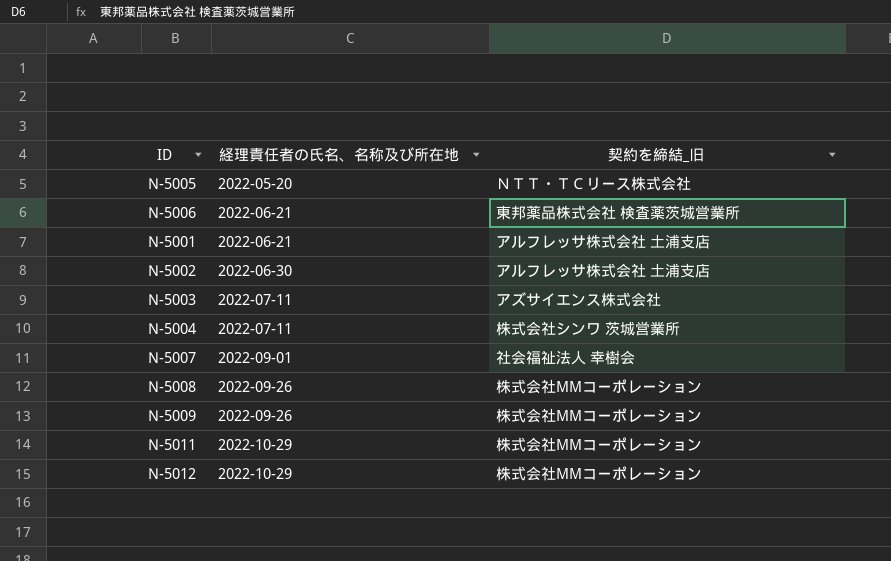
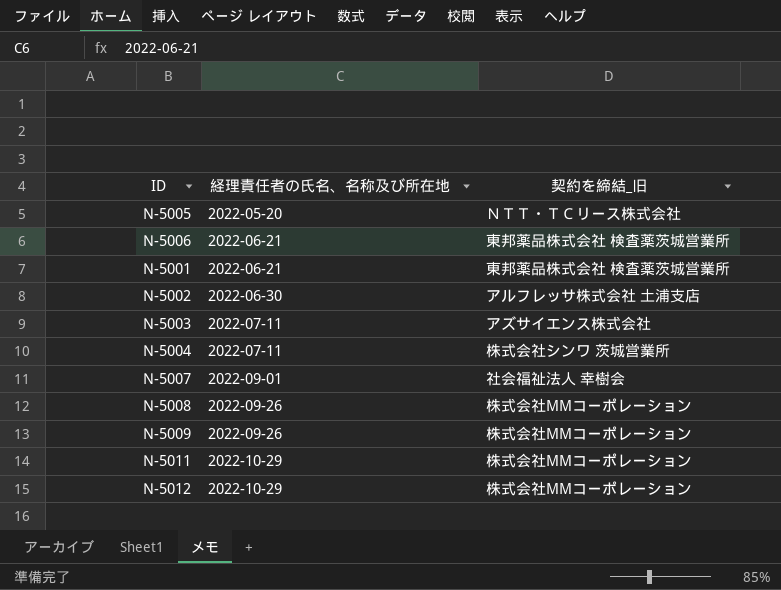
N-5001 | 契約を締結_旧: アルフレッサ株式会社 土浦支店 -> 東邦薬品株式会社 検査薬茨城営業所

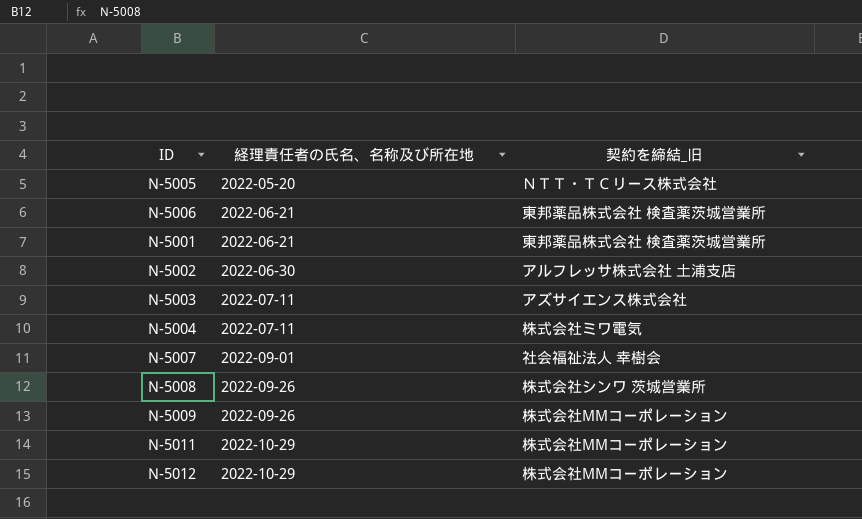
N-5004 | 契約を締結_旧: 株式会社シンワ 茨城営業所 -> 株式会社ミワ電気
N-5008 | 契約を締結_旧: 株式会社MMコーポレーション -> 株式会社シンワ 茨城営業所

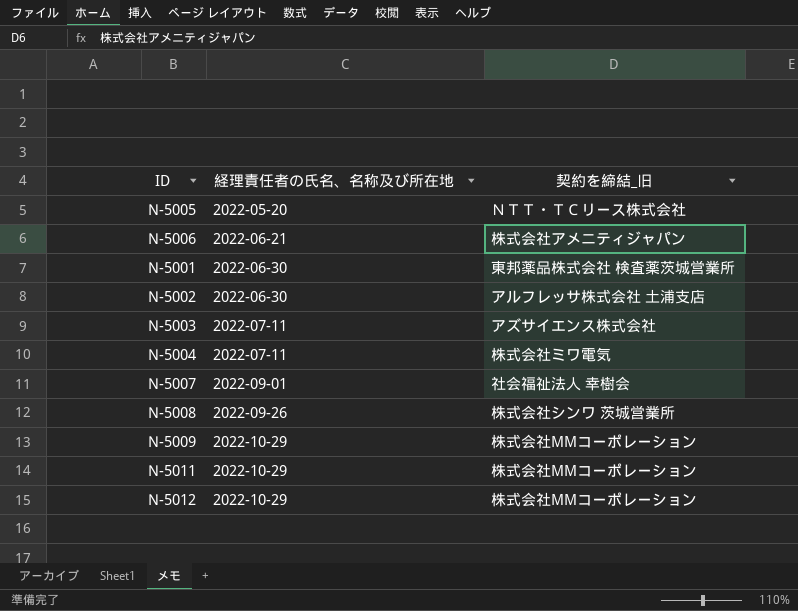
N-5006 | 契約を締結_旧: 東邦薬品株式会社 検査薬茨城営業所 -> 株式会社アメニティジャパン
N-5001 | 経理責任者の氏名、名称及び所在地: 2022-06-21 -> 2022-06-30
N-5009 | 経理責任者の氏名、名称及び所在地: 2022-09-26 -> 2022-10-29

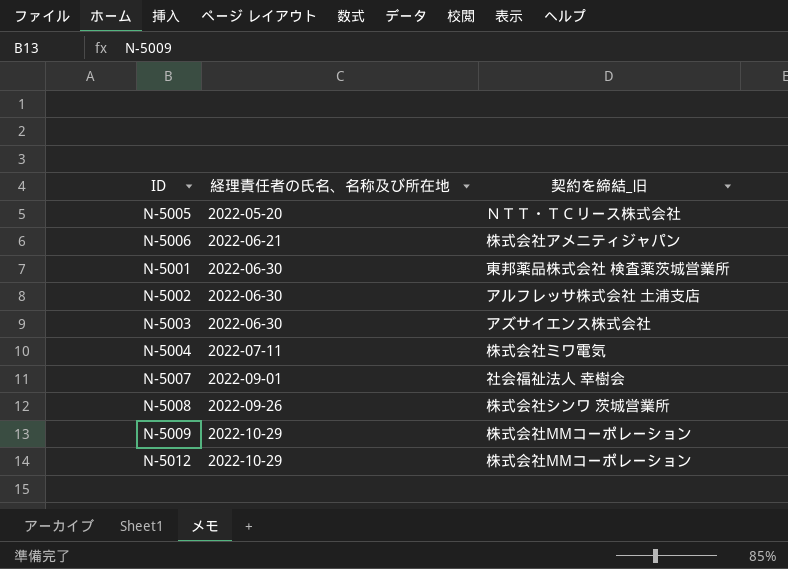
row N-5011: 2022-10-29 | 株式会社MMコーポレーション -> none
N-5003 | 経理責任者の氏名、名称及び所在地: 2022-07-11 -> 2022-06-30

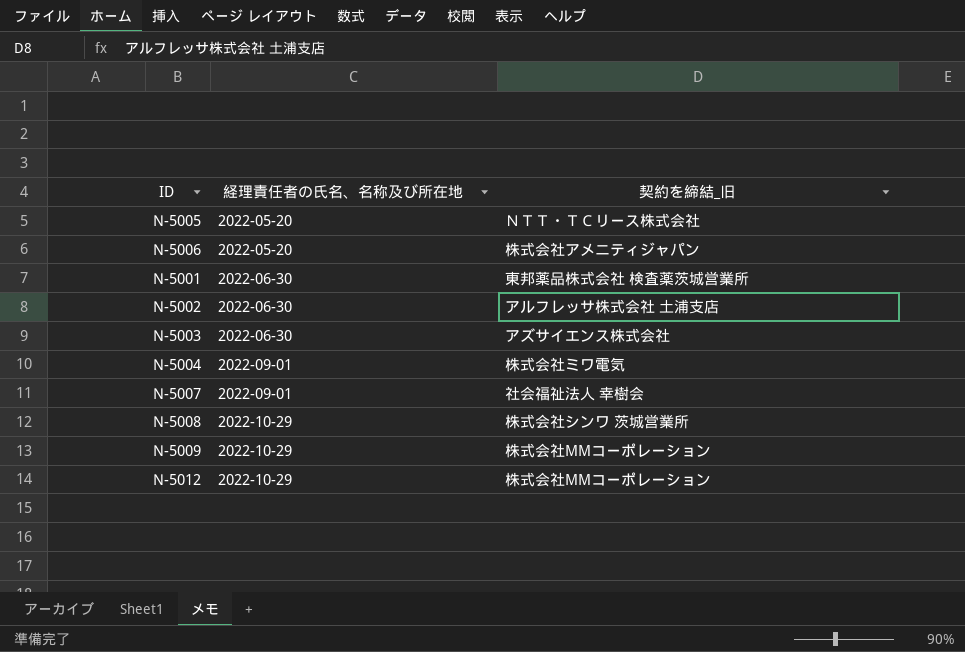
N-5006 | 経理責任者の氏名、名称及び所在地: 2022-06-21 -> 2022-05-20
N-5004 | 経理責任者の氏名、名称及び所在地: 2022-07-11 -> 2022-09-01
N-5008 | 経理責任者の氏名、名称及び所在地: 2022-09-26 -> 2022-10-29

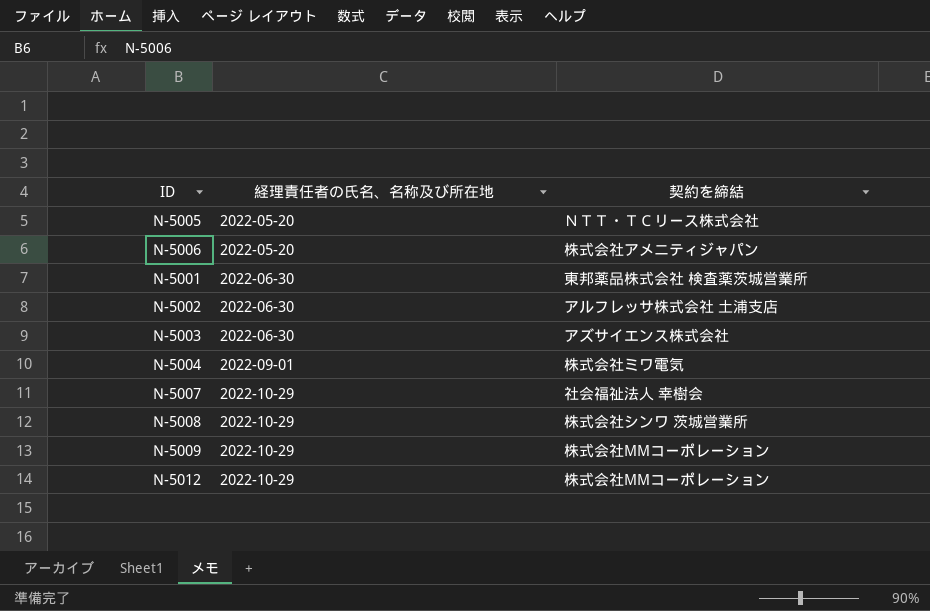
column name: 契約を締結_旧 -> 契約を締結
N-5007 | 経理責任者の氏名、名称及び所在地: 2022-09-01 -> 2022-10-29

